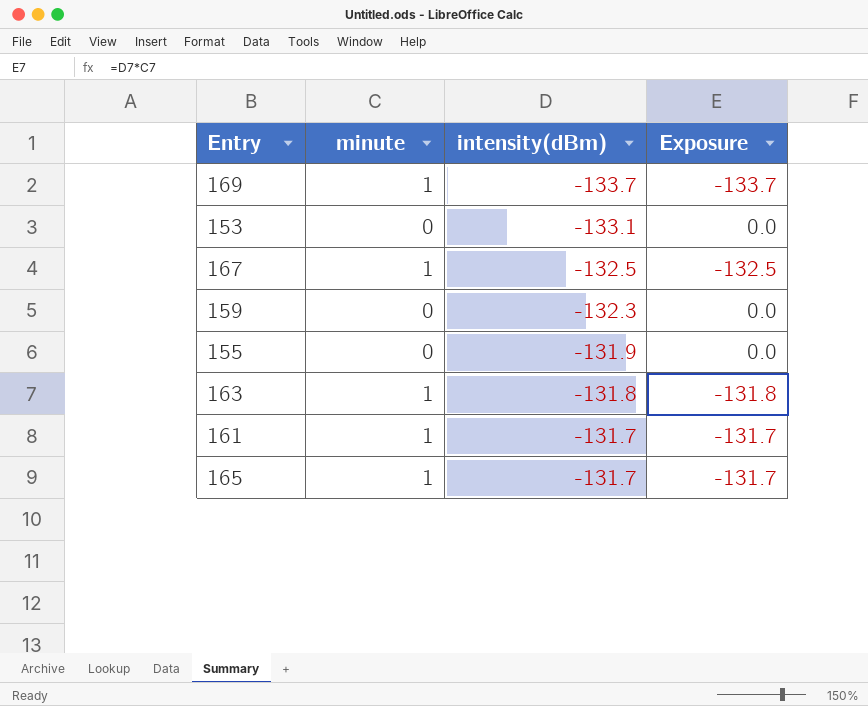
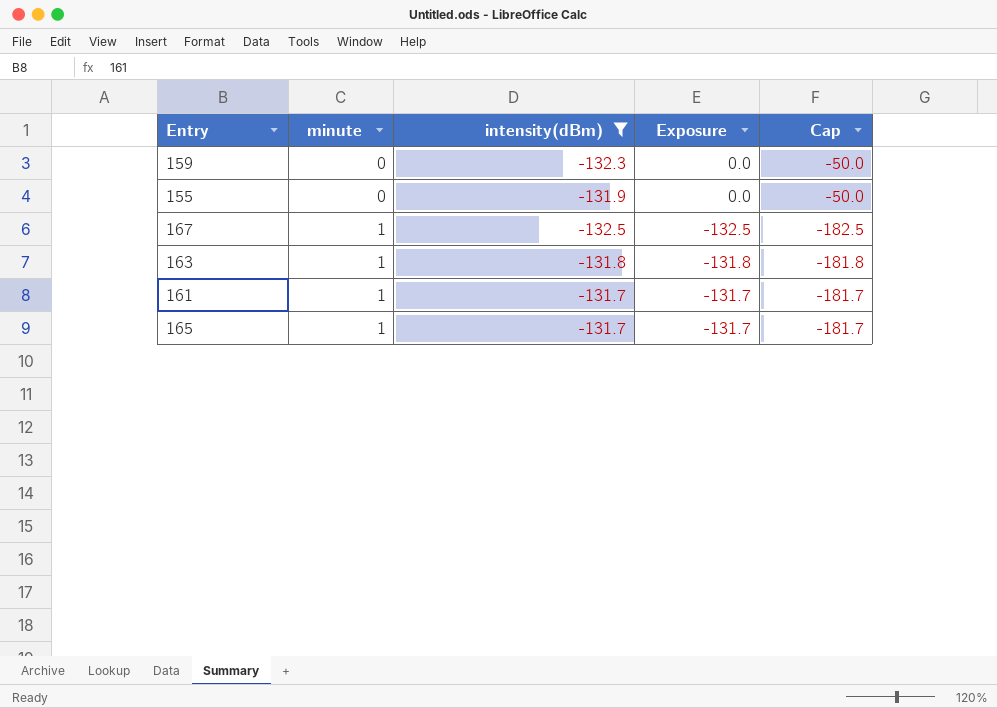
filter: none -> intensity(dBm) >= -132.5
row order: intensity(dBm) ascending -> minute ascending
column Cap | formula: none -> [Exposure] - 50

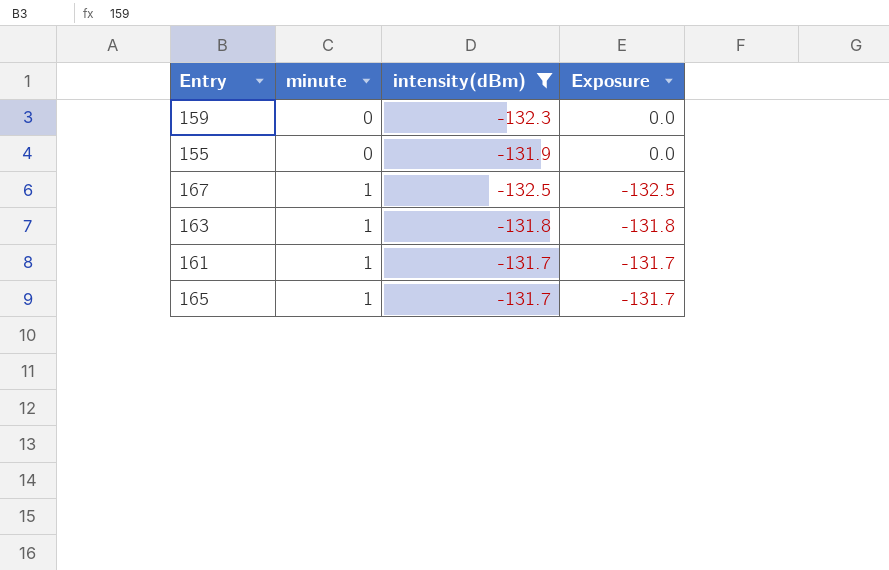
column Cap | formula: [Exposure] - 50 -> none

